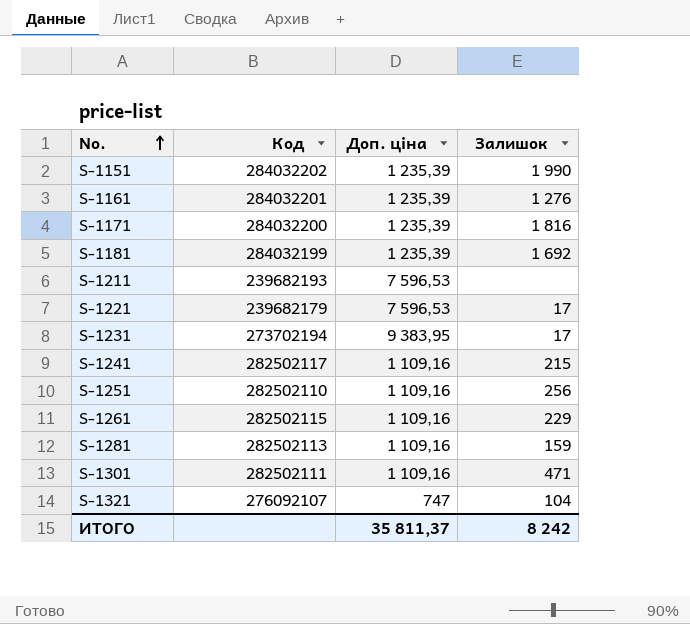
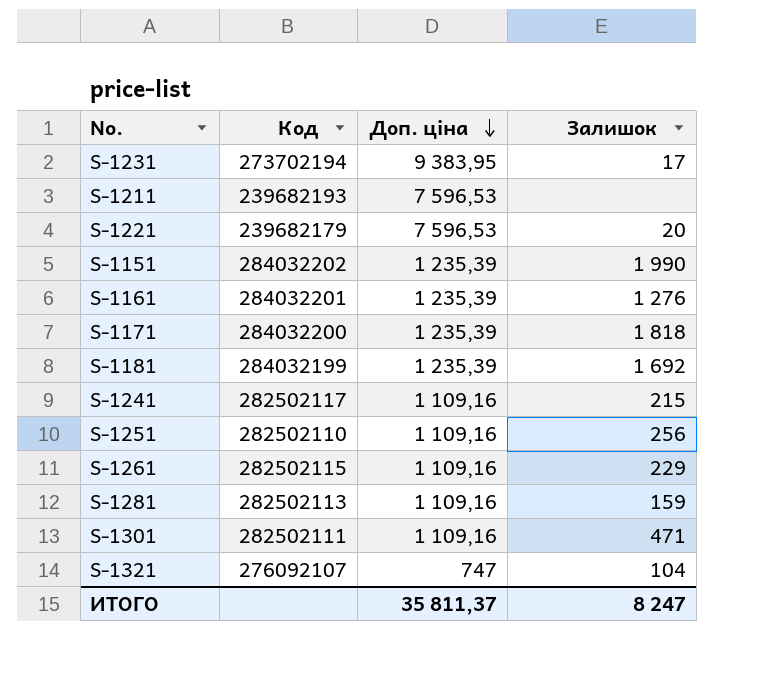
row order: No. ascending -> Доп. ціна descending
S-1221 | Залишок: 17 -> 20
S-1171 | Залишок: 1 816 -> 1 818
ИТОГО | Залишок: 8 242 -> 8 247

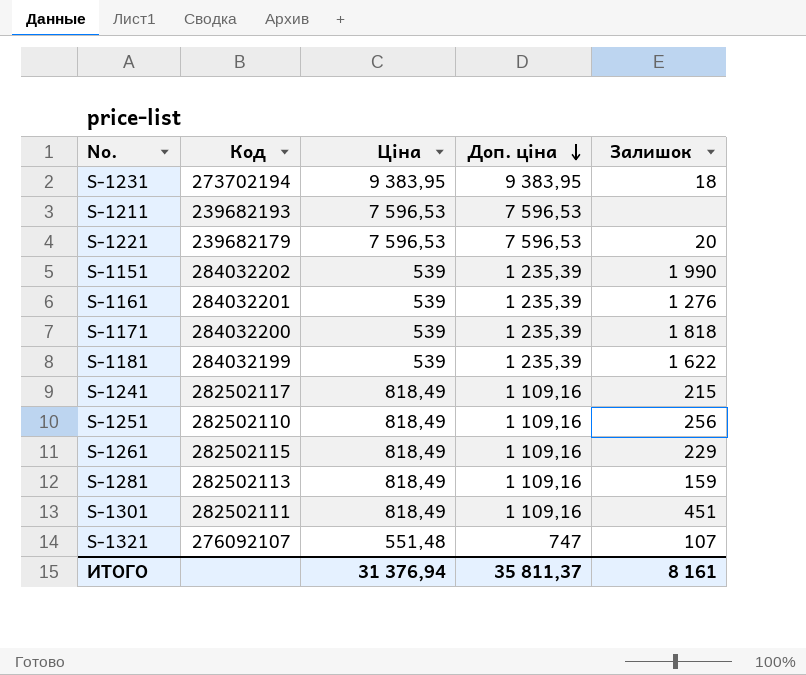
column Ціна | position: none -> 3
S-1231 | Залишок: 17 -> 18
S-1181 | Залишок: 1 692 -> 1 622
S-1301 | Залишок: 471 -> 451
S-1321 | Залишок: 104 -> 107
ИТОГО | Залишок: 8 247 -> 8 161

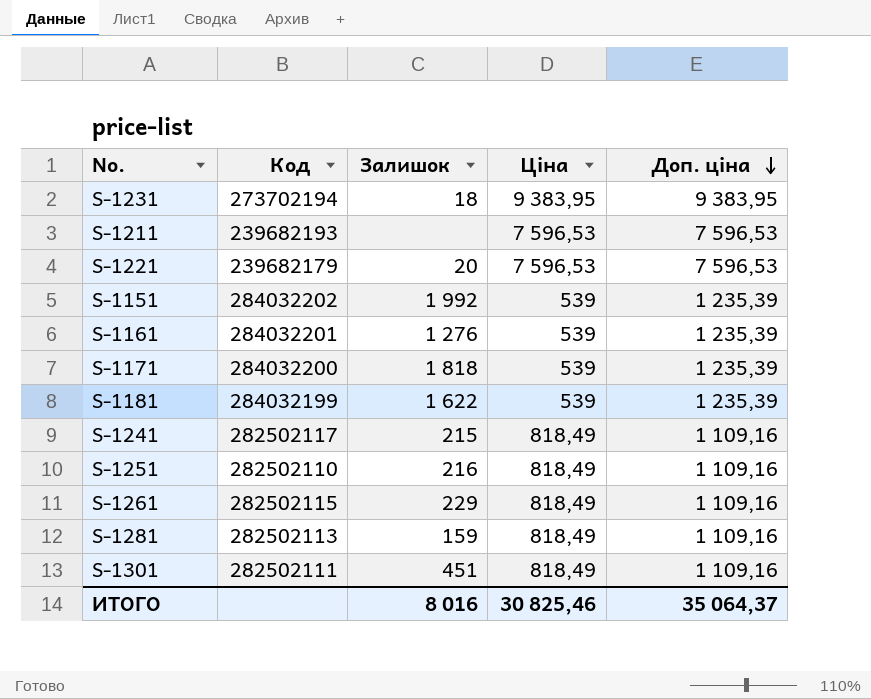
column Залишок | position: 5 -> 3
row S-1321: 276092107 | 551,48 | 747 | 107 -> none
S-1151 | Залишок: 1 990 -> 1 992
S-1251 | Залишок: 256 -> 216
ИТОГО | Залишок: 8 161 -> 8 016
ИТОГО | Ціна: 31 376,94 -> 30 825,46
ИТОГО | Доп. ціна: 35 811,37 -> 35 064,37

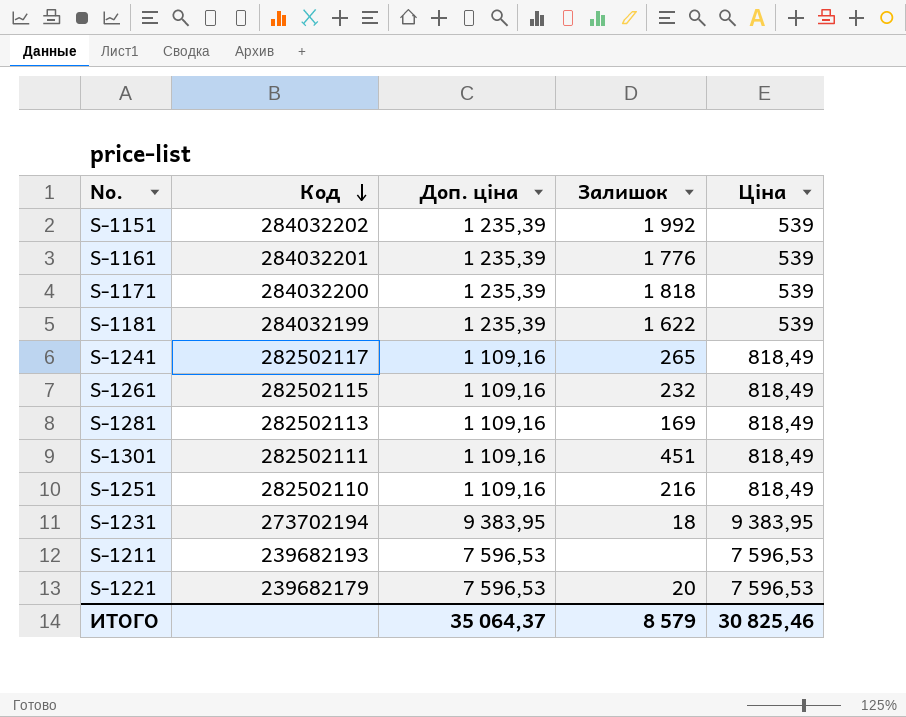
row order: Доп. ціна descending -> Код descending
column Доп. ціна | position: 5 -> 3
S-1161 | Залишок: 1 276 -> 1 776
S-1241 | Залишок: 215 -> 265
S-1261 | Залишок: 229 -> 232
S-1281 | Залишок: 159 -> 169
ИТОГО | Залишок: 8 016 -> 8 579

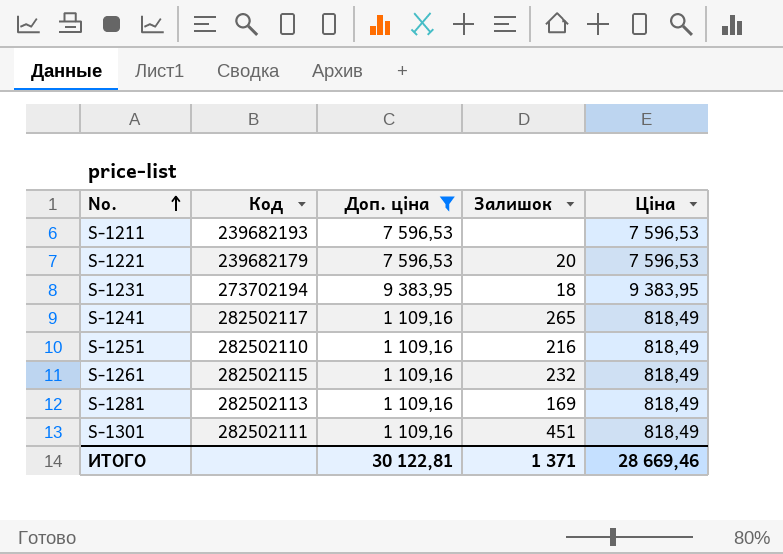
filter: none -> Доп. ціна != 1 235,39
row order: Код descending -> No. ascending
ИТОГО | Доп. ціна: 35 064,37 -> 30 122,81
ИТОГО | Залишок: 8 579 -> 1 371
ИТОГО | Ціна: 30 825,46 -> 28 669,46

